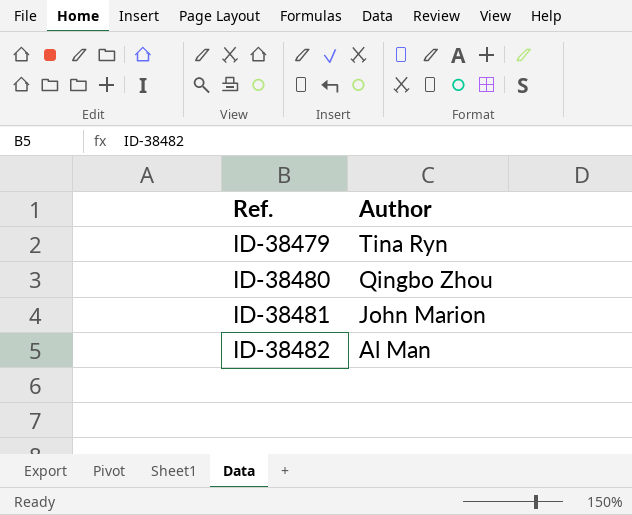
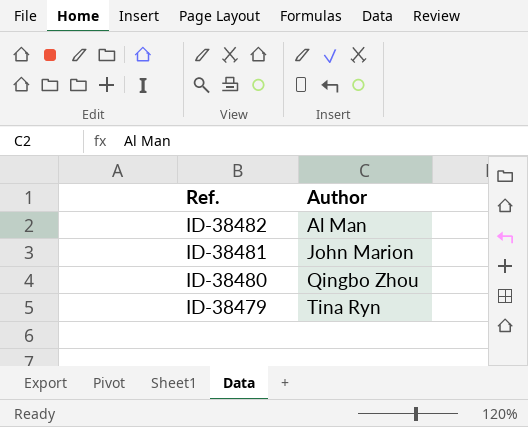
row order: Ref. ascending -> Ref. descending

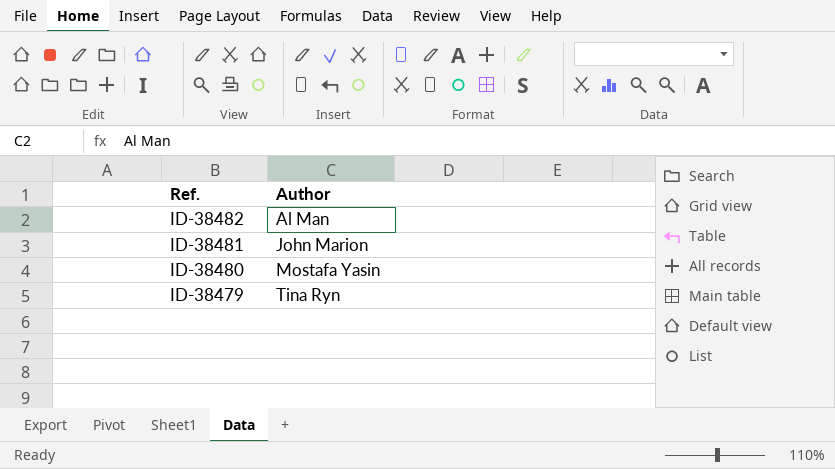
ID-38480 | Author: Qingbo Zhou -> Mostafa Yasin

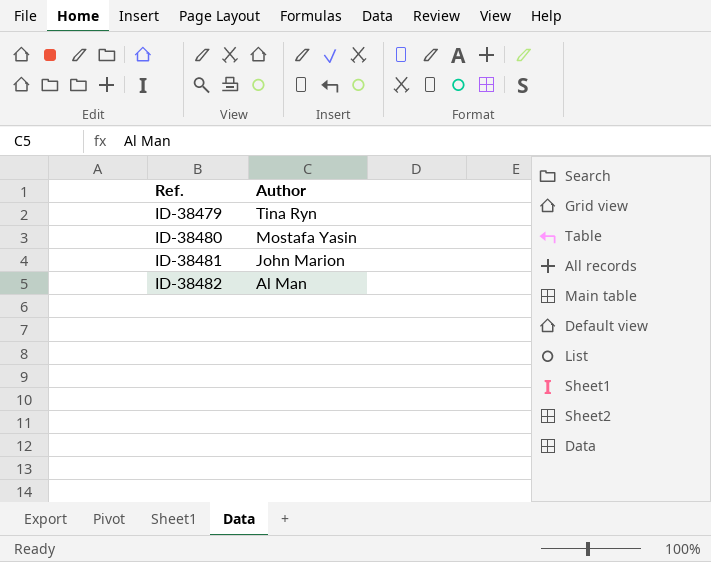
row order: Ref. descending -> Ref. ascending

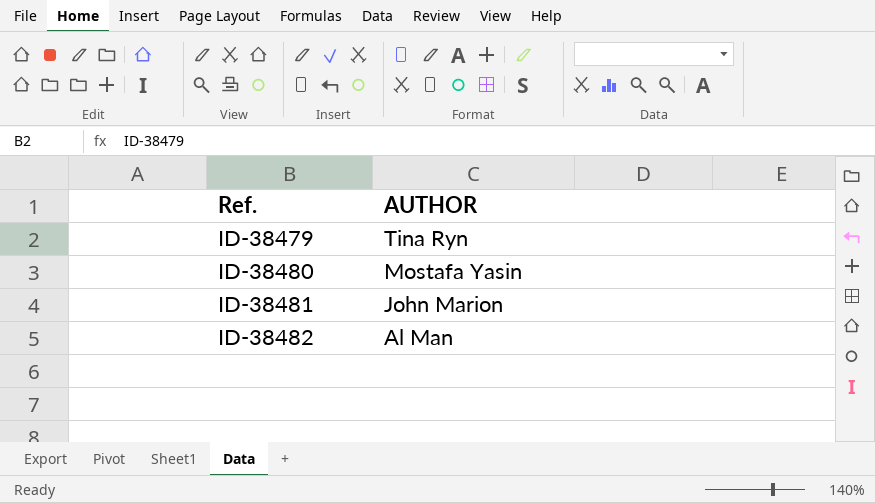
column name: Author -> AUTHOR

